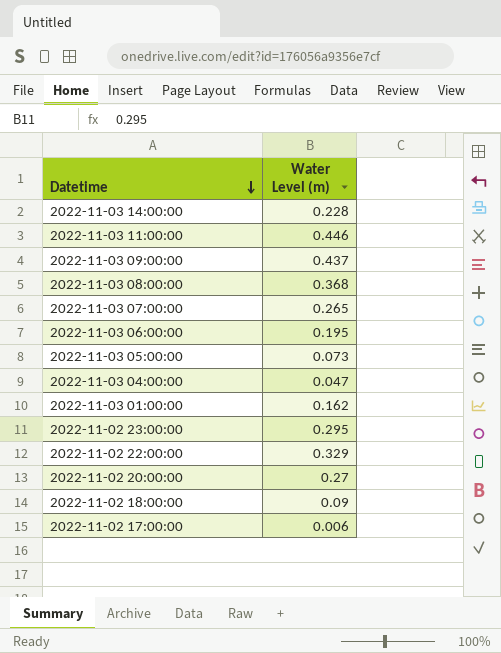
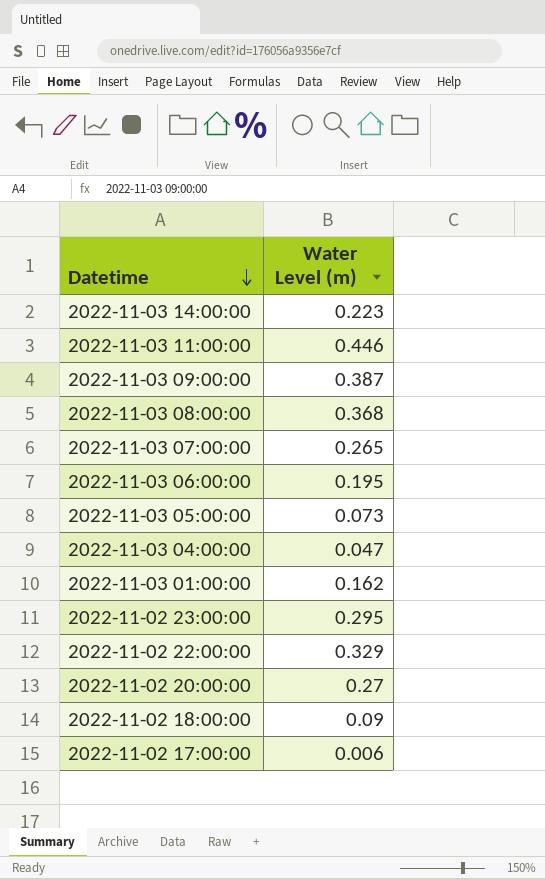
2022-11-03 14:00:00 | Water Level (m): 0.228 -> 0.223
2022-11-03 09:00:00 | Water Level (m): 0.437 -> 0.387

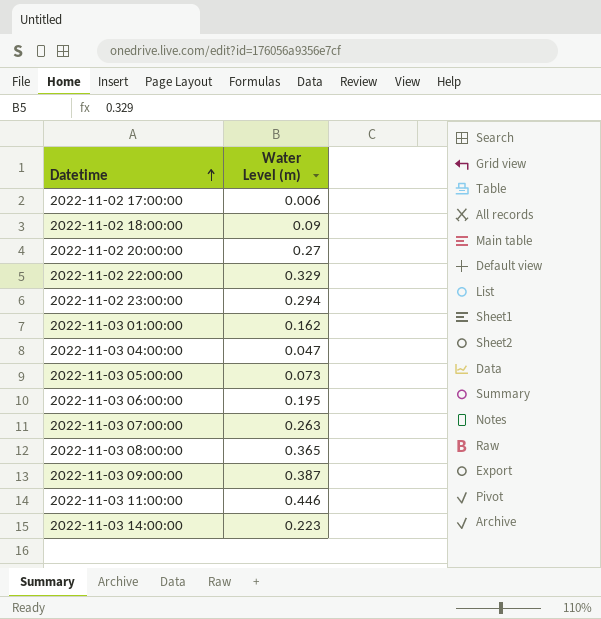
row order: Datetime descending -> Datetime ascending
2022-11-02 23:00:00 | Water Level (m): 0.295 -> 0.294
2022-11-03 07:00:00 | Water Level (m): 0.265 -> 0.263
2022-11-03 08:00:00 | Water Level (m): 0.368 -> 0.365

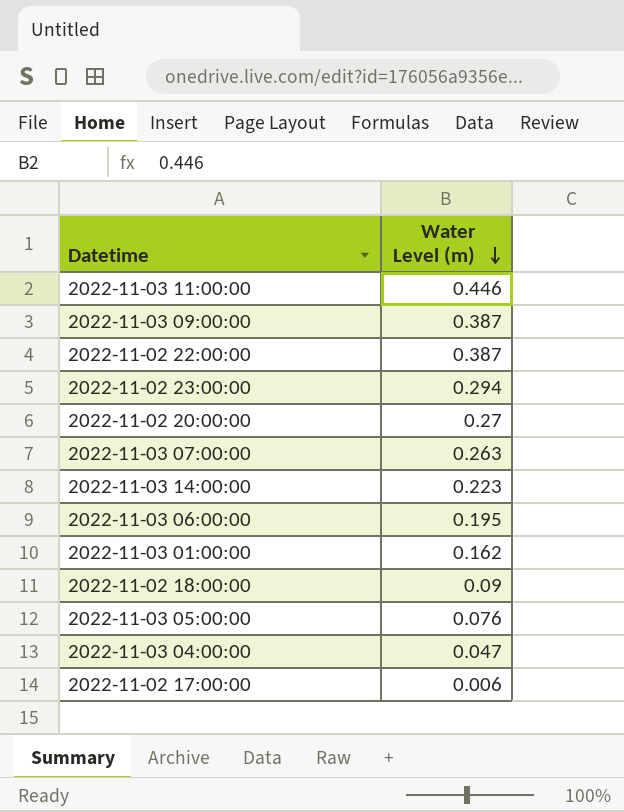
row order: Datetime ascending -> Water Level (m) descending
row 2022-11-03 08:00:00: 0.365 -> none
2022-11-02 22:00:00 | Water Level (m): 0.329 -> 0.387
2022-11-03 05:00:00 | Water Level (m): 0.073 -> 0.076

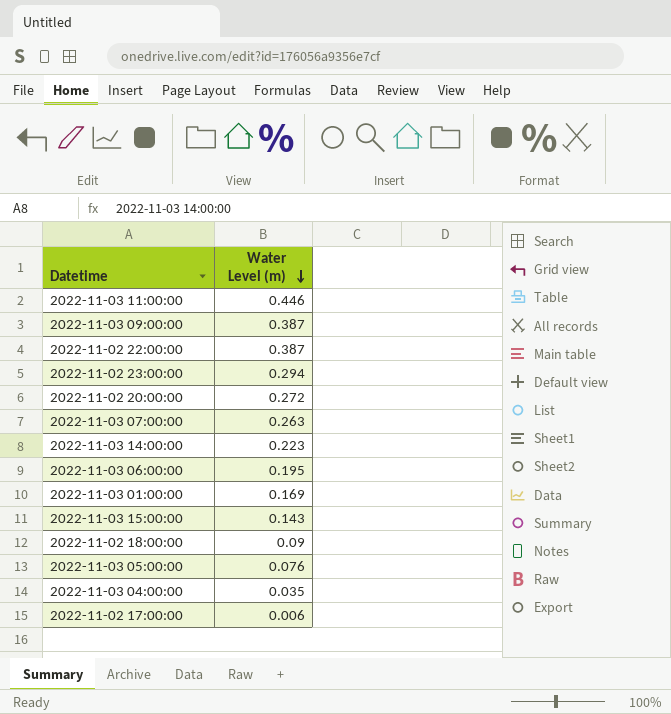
2022-11-02 20:00:00 | Water Level (m): 0.27 -> 0.272
2022-11-03 01:00:00 | Water Level (m): 0.162 -> 0.169
row 2022-11-03 15:00:00: none -> 0.143
2022-11-03 04:00:00 | Water Level (m): 0.047 -> 0.035

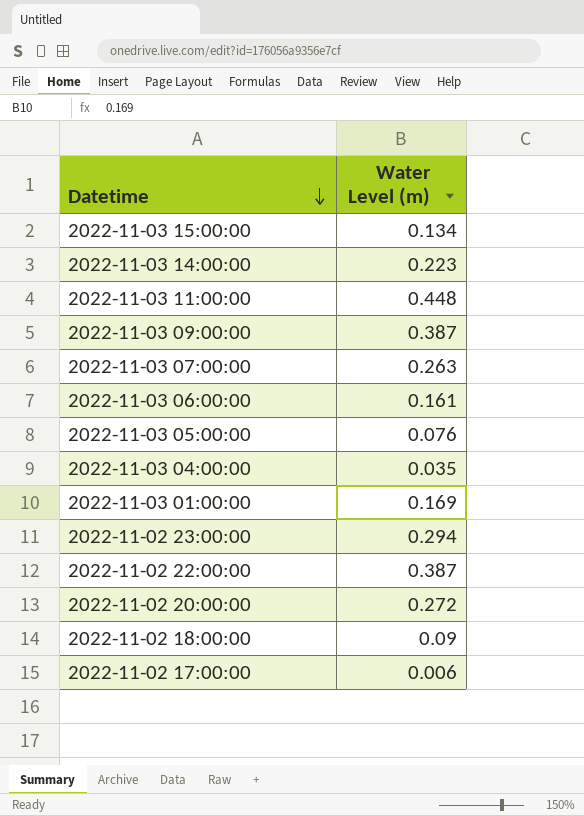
row order: Water Level (m) descending -> Datetime descending
2022-11-03 15:00:00 | Water Level (m): 0.143 -> 0.134
2022-11-03 11:00:00 | Water Level (m): 0.446 -> 0.448
2022-11-03 06:00:00 | Water Level (m): 0.195 -> 0.161

